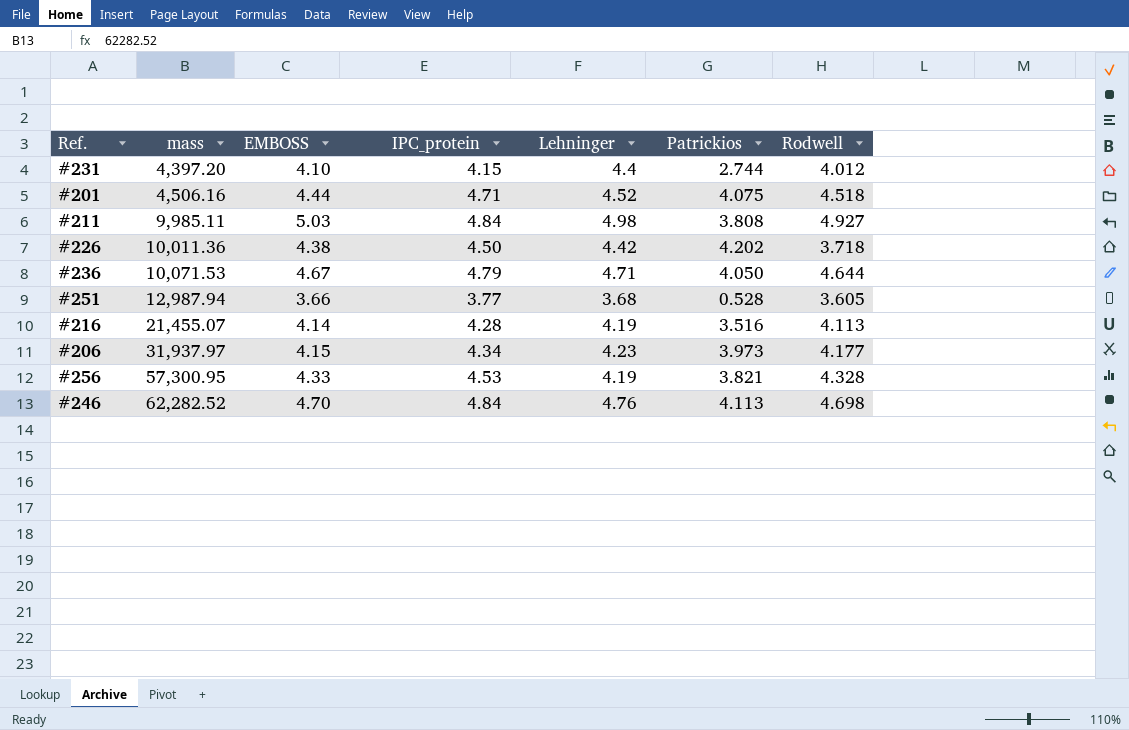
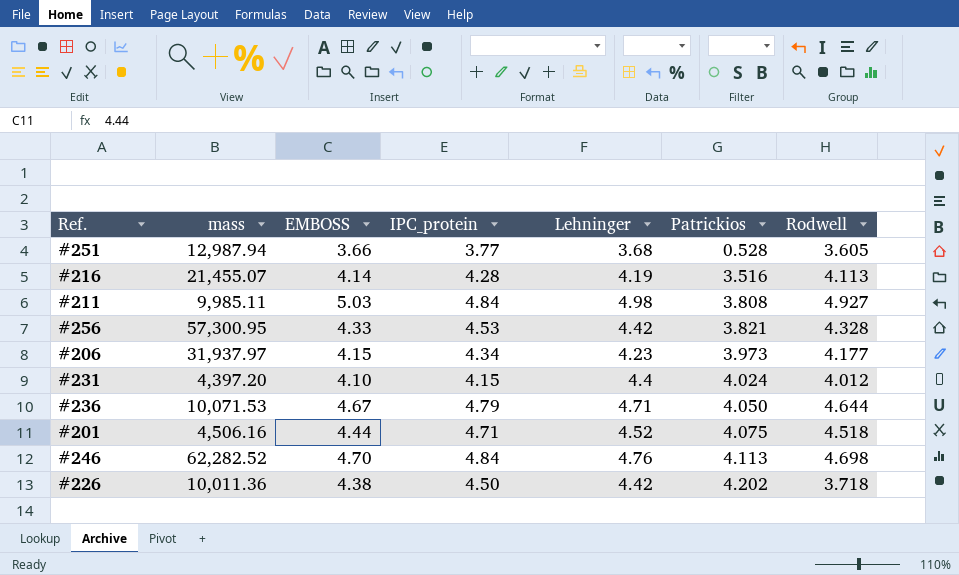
row order: mass ascending -> Patrickios ascending
#256 | Lehninger: 4.19 -> 4.42
#231 | Patrickios: 2.744 -> 4.024

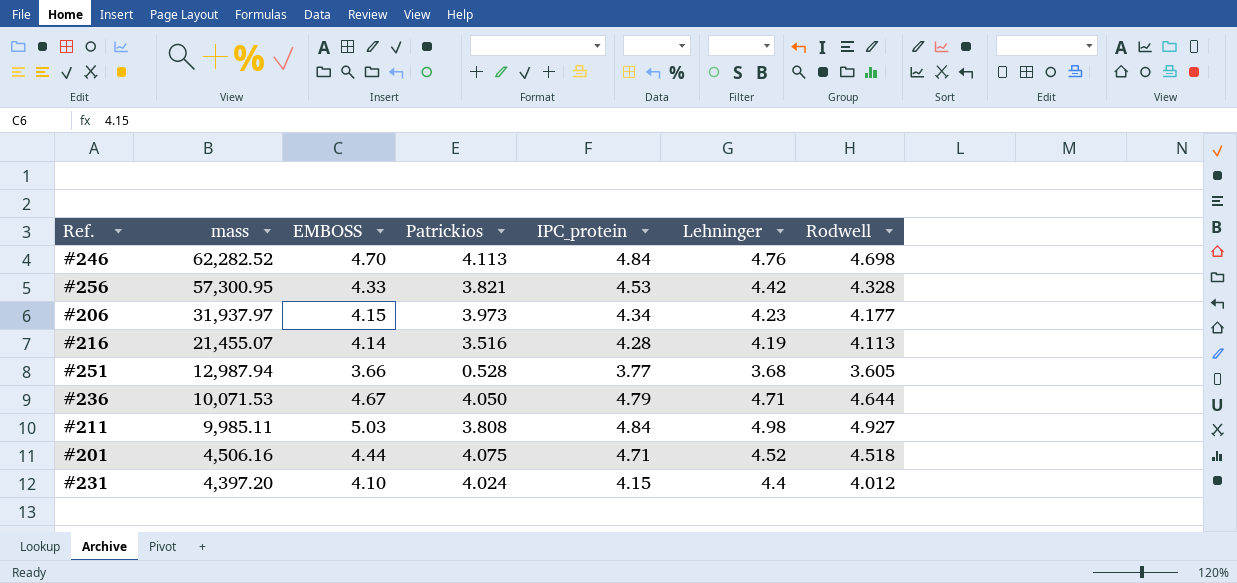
row order: Patrickios ascending -> mass descending
column Patrickios | position: 6 -> 4
row #226: 10,011.36 | 4.38 | 4.50 | 4.42 | 4.202 | 3.718 -> none

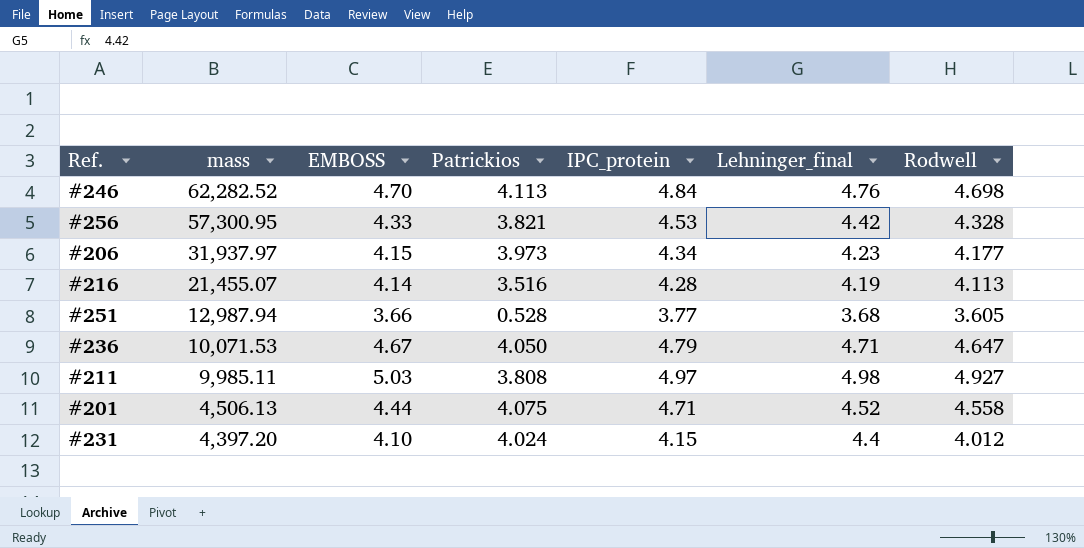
column name: Lehninger -> Lehninger_final
#236 | Rodwell: 4.644 -> 4.647
#211 | IPC_protein: 4.84 -> 4.97
#201 | mass: 4,506.16 -> 4,506.13
#201 | Rodwell: 4.518 -> 4.558

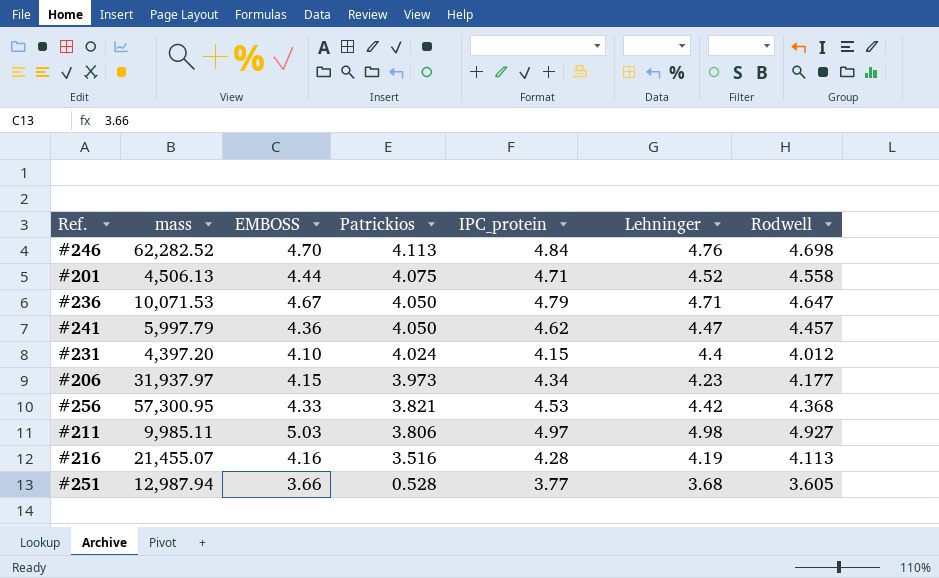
row order: mass descending -> Patrickios descending
column name: Lehninger_final -> Lehninger
row #241: none -> 5,997.79 | 4.36 | 4.050 | 4.62 | 4.47 | 4.457
#256 | Rodwell: 4.328 -> 4.368
#211 | Patrickios: 3.808 -> 3.806
#216 | EMBOSS: 4.14 -> 4.16

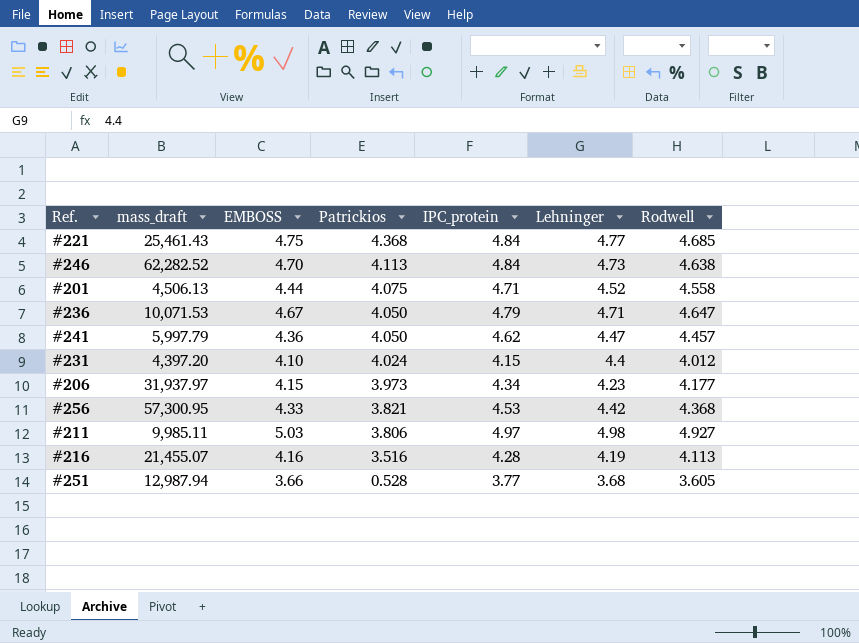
column name: mass -> mass_draft
row #221: none -> 25,461.43 | 4.75 | 4.368 | 4.84 | 4.77 | 4.685
#246 | Lehninger: 4.76 -> 4.73
#246 | Rodwell: 4.698 -> 4.638

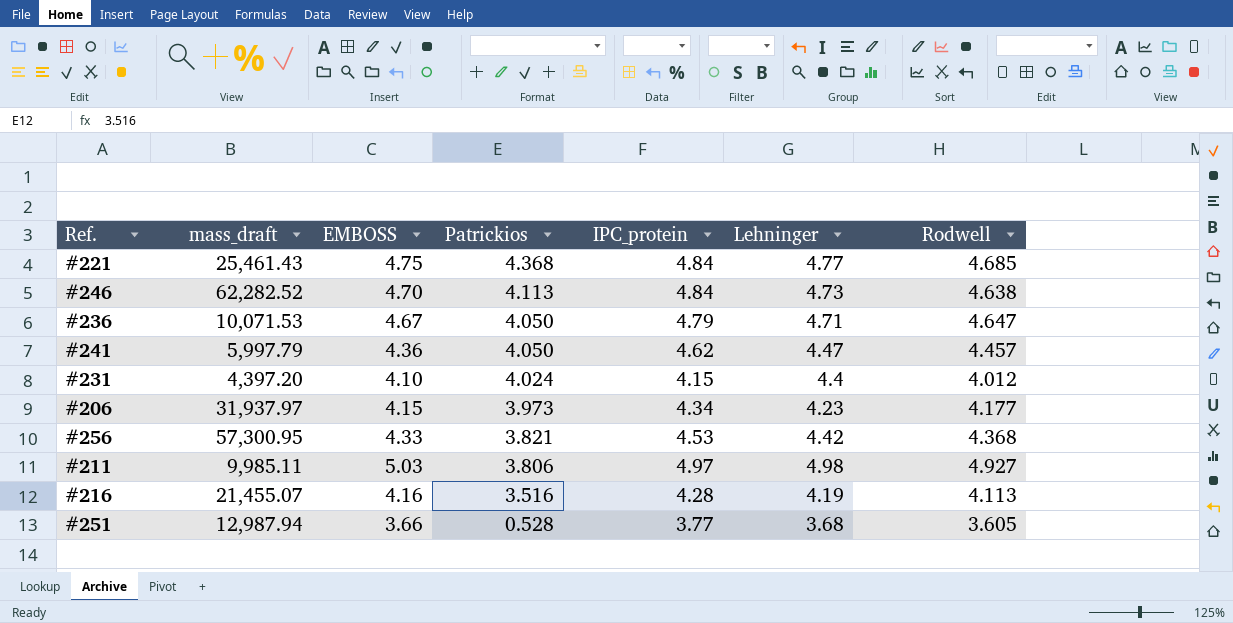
row #201: 4,506.13 | 4.44 | 4.075 | 4.71 | 4.52 | 4.558 -> none

